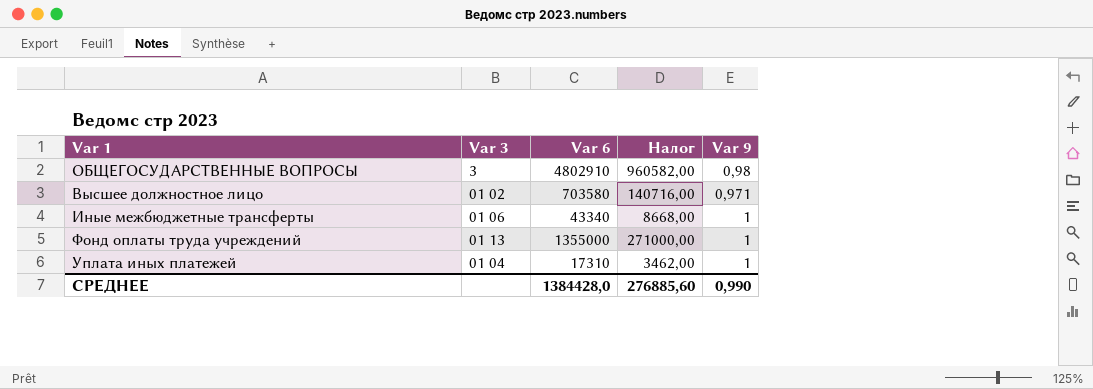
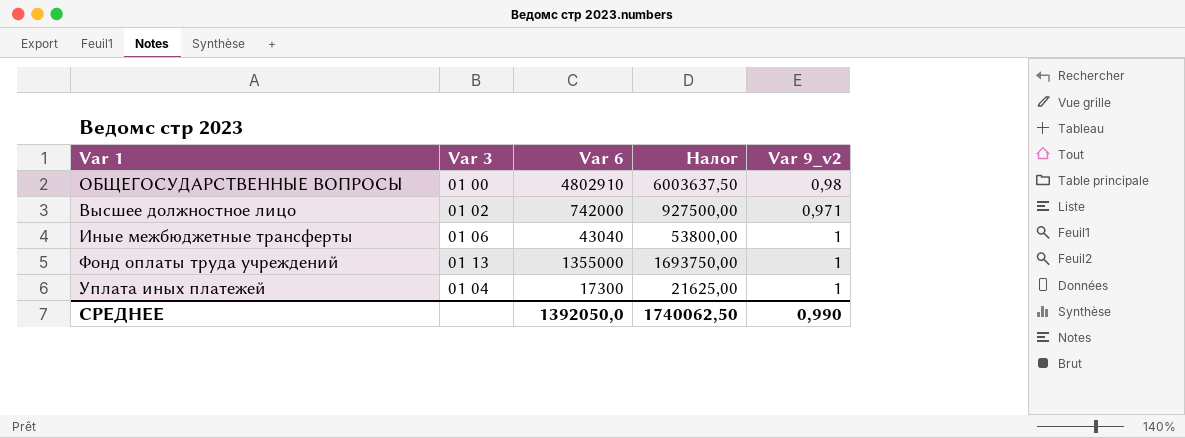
column Налог | formula: [Var 6] * 0,2 -> [Var 6] * 1,25
column name: Var 9 -> Var 9_v2
ОБЩЕГОСУДАРСТВЕННЫЕ ВОПРОСЫ | Var 3: 3 -> 01 00
Высшее должностное лицо | Var 6: 703580 -> 742000
Иные межбюджетные трансферты | Var 6: 43340 -> 43040
Уплата иных платежей | Var 6: 17310 -> 17300
СРЕДНЕЕ | Var 6: 1384428,0 -> 1392050,0
СРЕДНЕЕ | Налог: 276885,60 -> 1740062,50

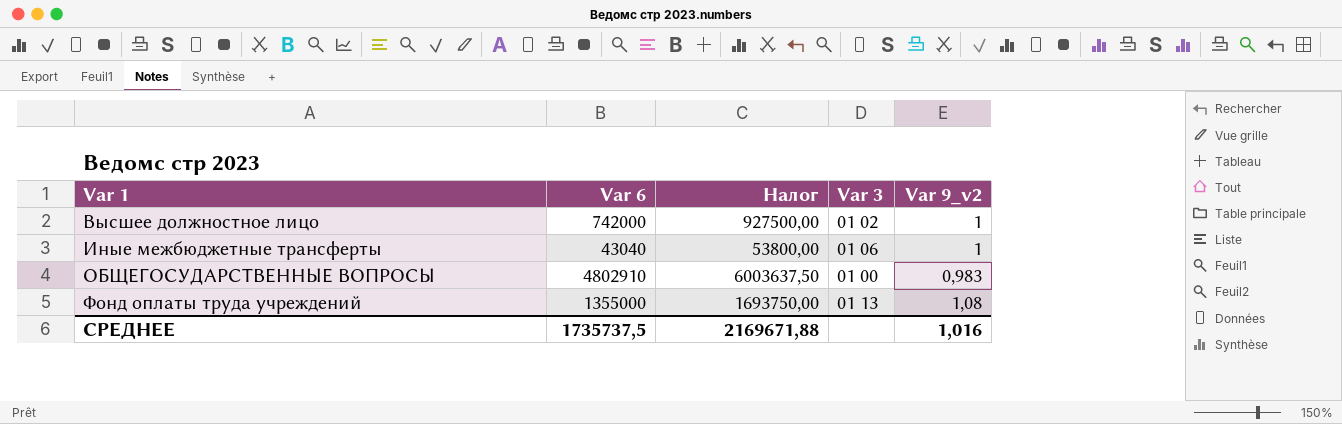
row order: none -> Var 1 ascending
column Var 3 | position: 2 -> 4
row Уплата иных платежей: 01 04 | 17300 | 21625,00 | 1 -> none
Высшее должностное лицо | Var 9_v2: 0,971 -> 1
ОБЩЕГОСУДАРСТВЕННЫЕ ВОПРОСЫ | Var 9_v2: 0,98 -> 0,983
Фонд оплаты труда учреждений | Var 9_v2: 1 -> 1,08
СРЕДНЕЕ | Var 6: 1392050,0 -> 1735737,5
СРЕДНЕЕ | Налог: 1740062,50 -> 2169671,88
СРЕДНЕЕ | Var 9_v2: 0,990 -> 1,016

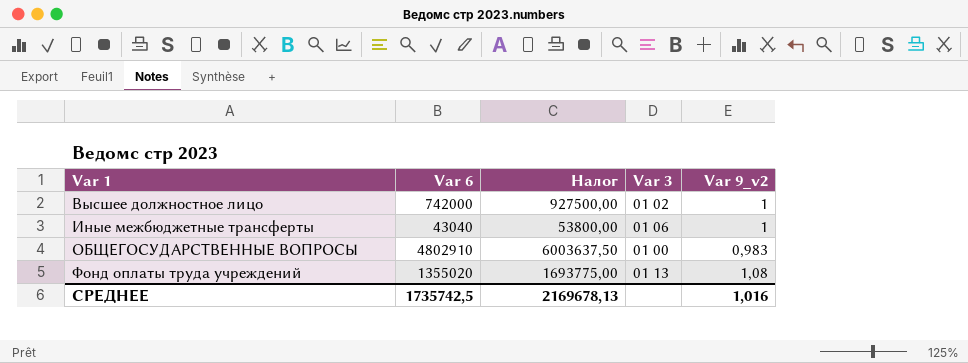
Фонд оплаты труда учреждений | Var 6: 1355000 -> 1355020
Фонд оплаты труда учреждений | Налог: 1693750,00 -> 1693775,00
СРЕДНЕЕ | Var 6: 1735737,5 -> 1735742,5
СРЕДНЕЕ | Налог: 2169671,88 -> 2169678,13

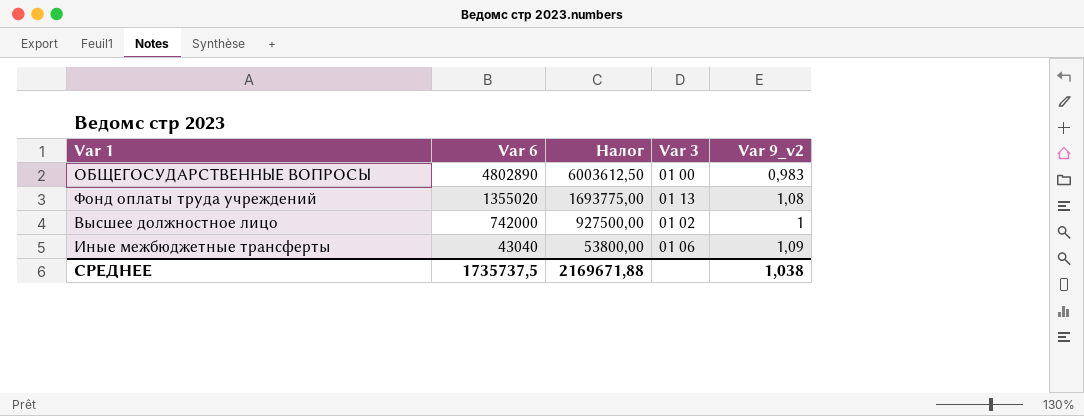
row order: Var 1 ascending -> Var 6 descending
ОБЩЕГОСУДАРСТВЕННЫЕ ВОПРОСЫ | Var 6: 4802910 -> 4802890
ОБЩЕГОСУДАРСТВЕННЫЕ ВОПРОСЫ | Налог: 6003637,50 -> 6003612,50
Иные межбюджетные трансферты | Var 9_v2: 1 -> 1,09
СРЕДНЕЕ | Var 6: 1735742,5 -> 1735737,5
СРЕДНЕЕ | Налог: 2169678,13 -> 2169671,88
СРЕДНЕЕ | Var 9_v2: 1,016 -> 1,038

